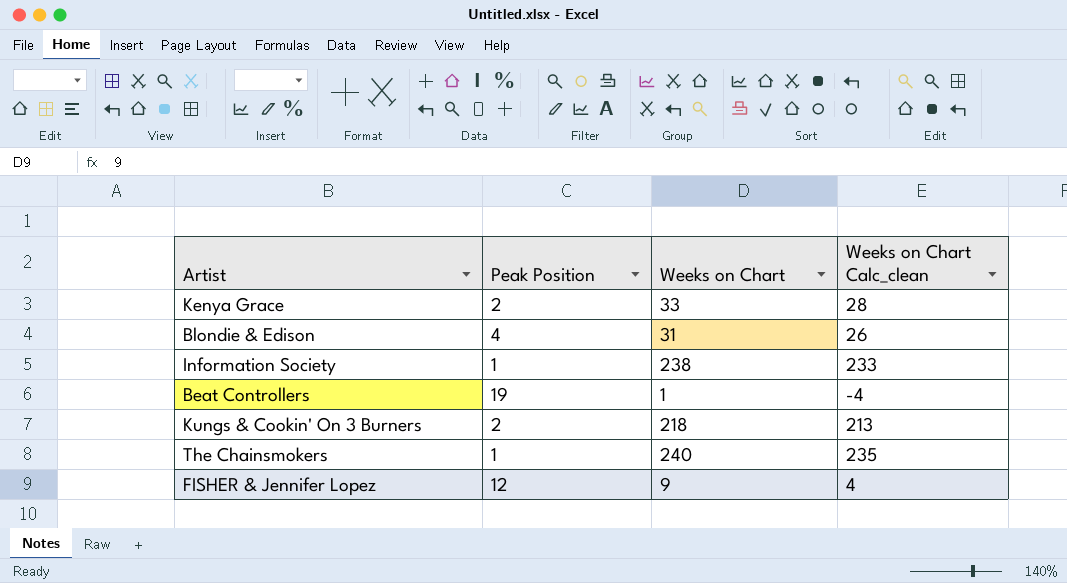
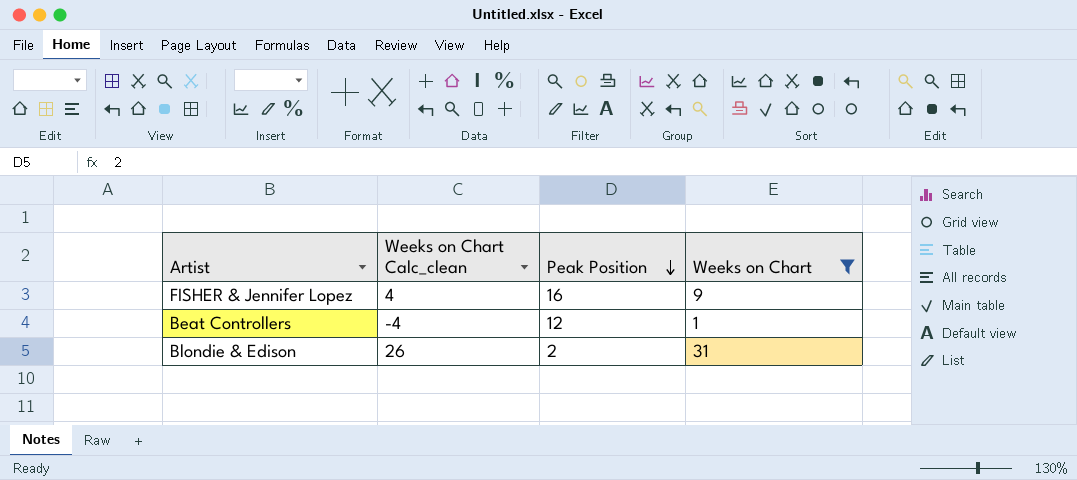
filter: none -> Weeks on Chart <= 31
row order: none -> Peak Position descending
column Weeks on Chart Calc_clean | position: 4 -> 2
FISHER & Jennifer Lopez | Peak Position: 12 -> 16
Beat Controllers | Peak Position: 19 -> 12
Blondie & Edison | Peak Position: 4 -> 2

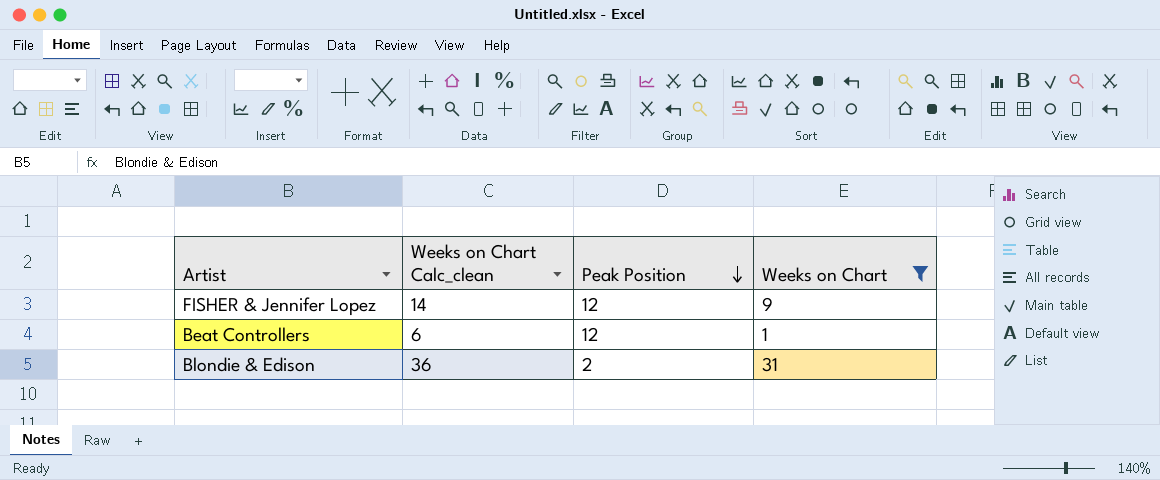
column Weeks on Chart Calc_clean | formula: [Weeks on Chart] - 5 -> [Weeks on Chart] + 5
FISHER & Jennifer Lopez | Peak Position: 16 -> 12

